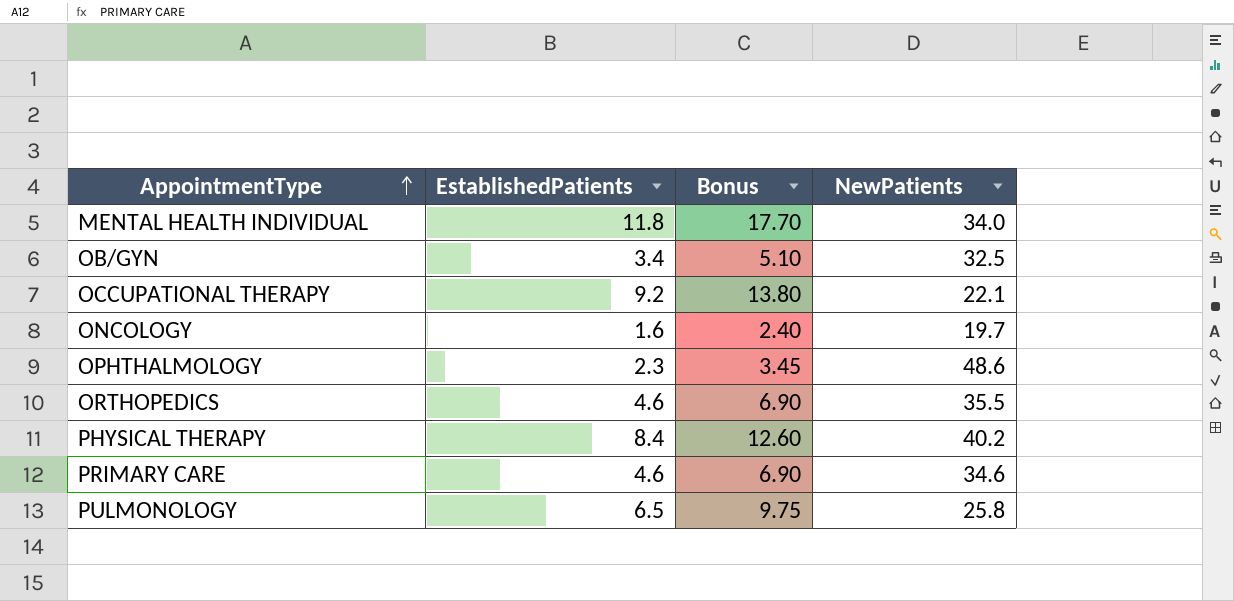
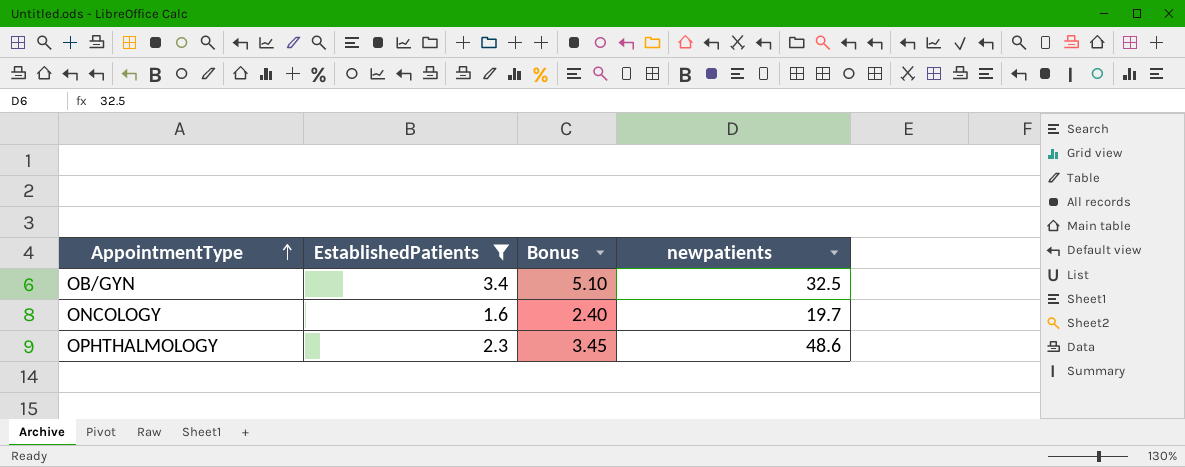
filter: none -> EstablishedPatients <= 3.4
column name: NewPatients -> newpatients

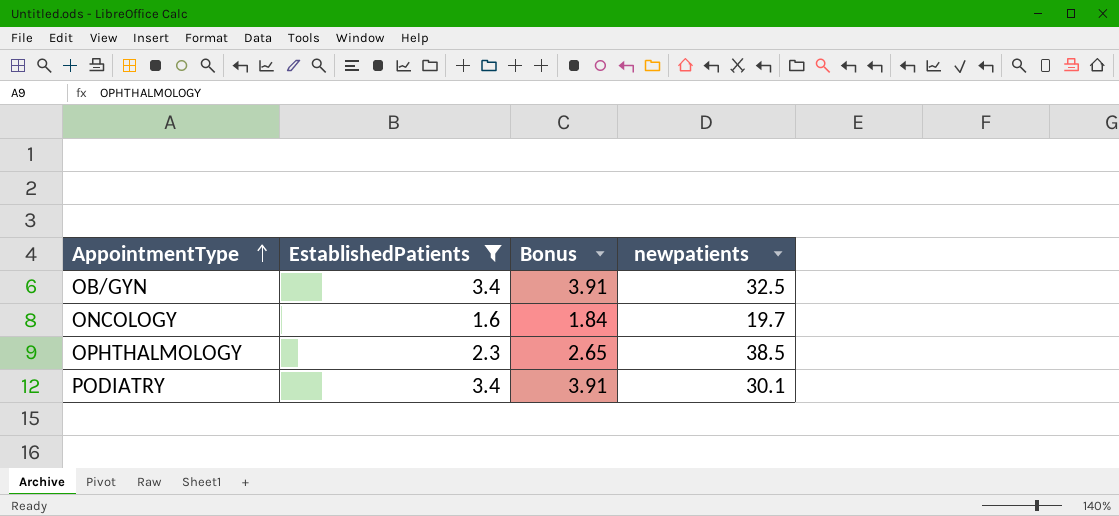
column Bonus | formula: [EstablishedPatients] * 1.5 -> [EstablishedPatients] * 1.15
OPHTHALMOLOGY | newpatients: 48.6 -> 38.5
row PODIATRY: none -> 3.4 | 3.91 | 30.1

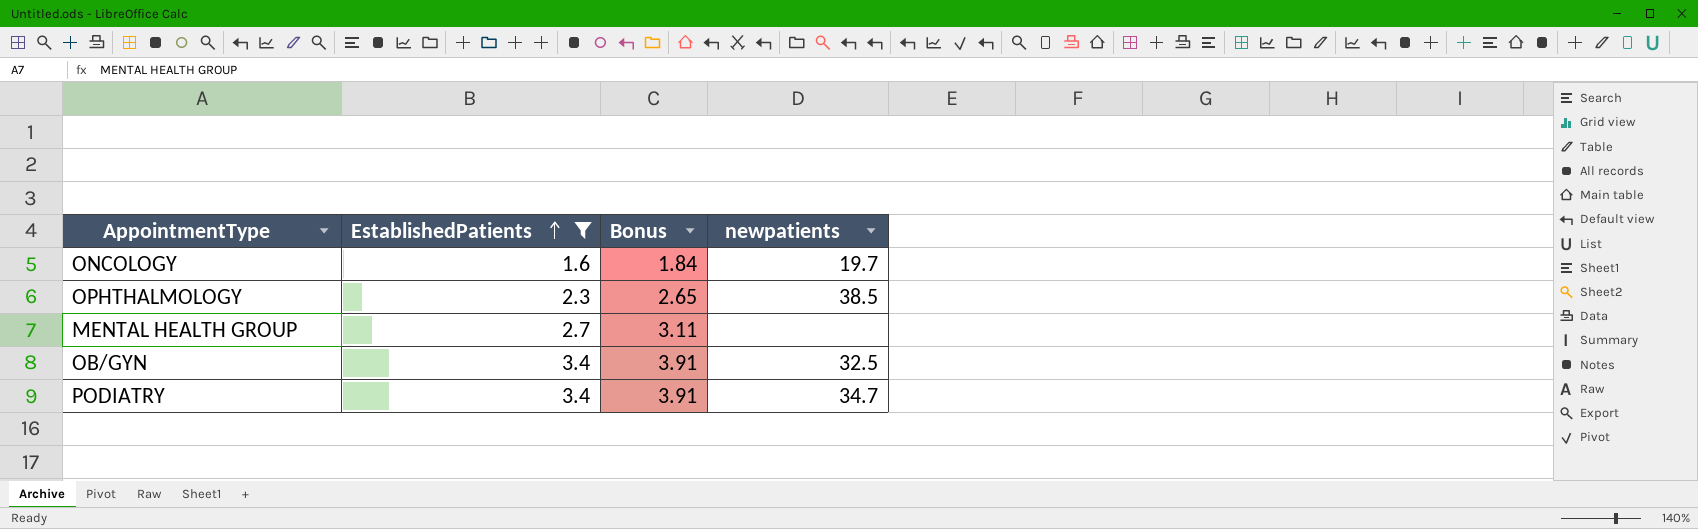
row order: AppointmentType ascending -> EstablishedPatients ascending
row MENTAL HEALTH GROUP: none -> 2.7 | 3.11 | none
PODIATRY | newpatients: 30.1 -> 34.7

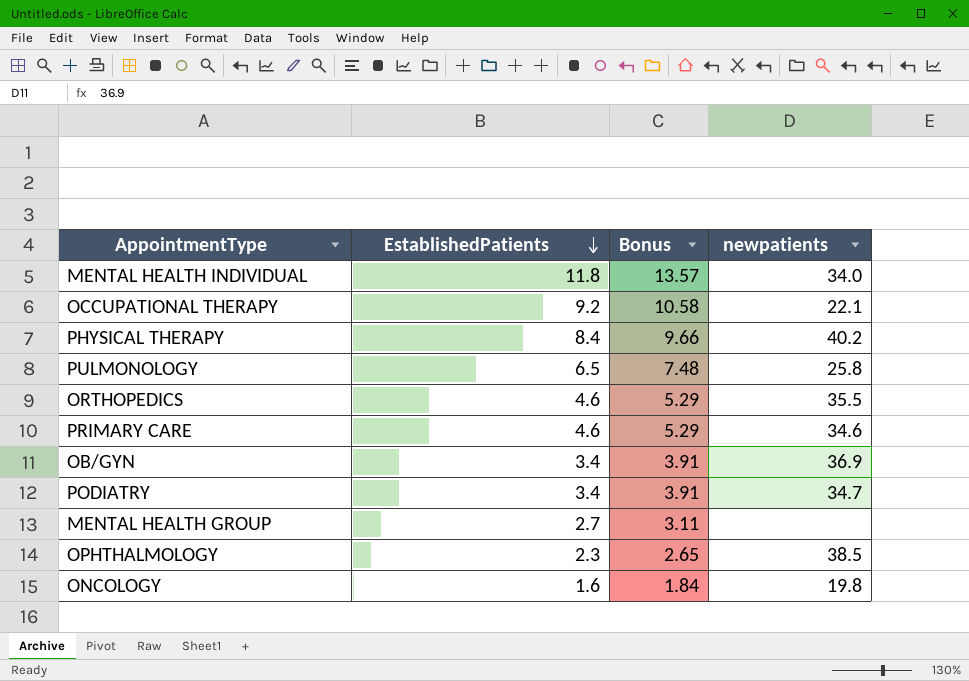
filter: EstablishedPatients <= 3.4 -> none
row order: EstablishedPatients ascending -> EstablishedPatients descending
OB/GYN | newpatients: 32.5 -> 36.9
ONCOLOGY | newpatients: 19.7 -> 19.8

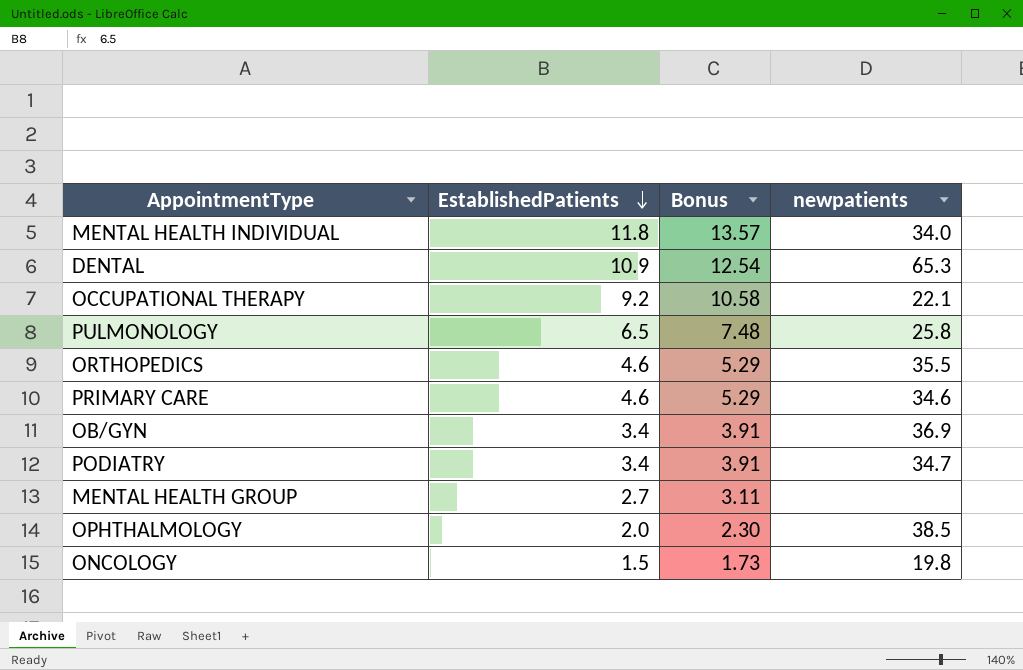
row PHYSICAL THERAPY: 8.4 | 9.66 | 40.2 -> none
row DENTAL: none -> 10.9 | 12.54 | 65.3
OPHTHALMOLOGY | EstablishedPatients: 2.3 -> 2.0
OPHTHALMOLOGY | Bonus: 2.65 -> 2.30
ONCOLOGY | EstablishedPatients: 1.6 -> 1.5
ONCOLOGY | Bonus: 1.84 -> 1.73

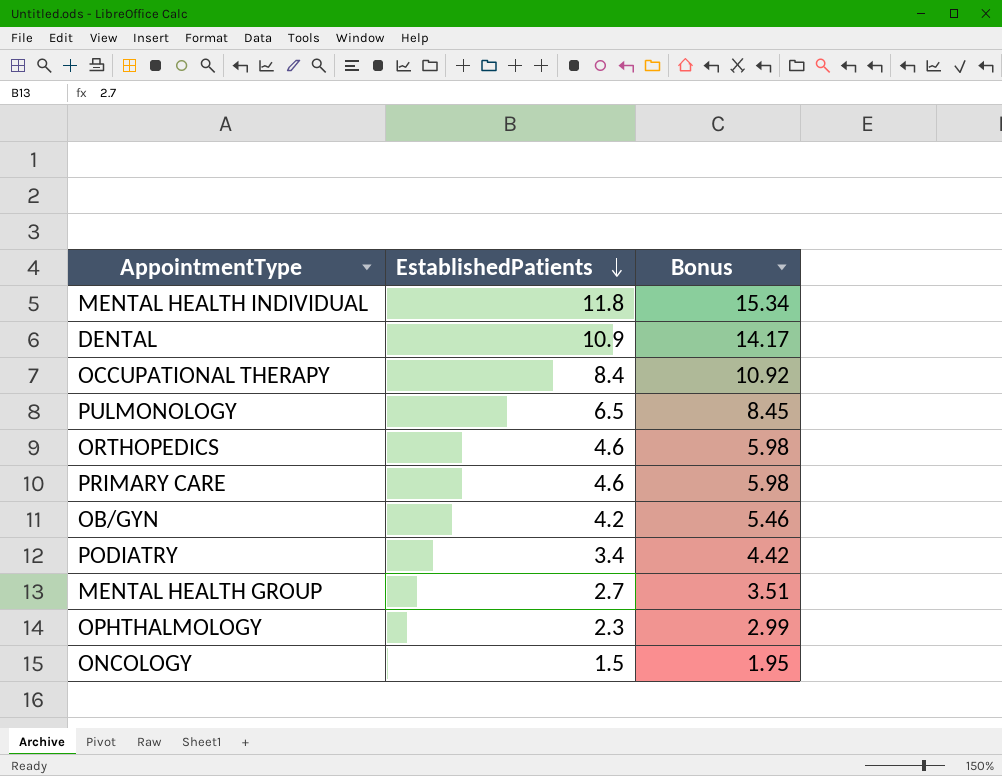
column newpatients | position: 4 -> none
column Bonus | formula: [EstablishedPatients] * 1.15 -> [EstablishedPatients] * 1.3
OCCUPATIONAL THERAPY | EstablishedPatients: 9.2 -> 8.4
OB/GYN | EstablishedPatients: 3.4 -> 4.2
OPHTHALMOLOGY | EstablishedPatients: 2.0 -> 2.3

